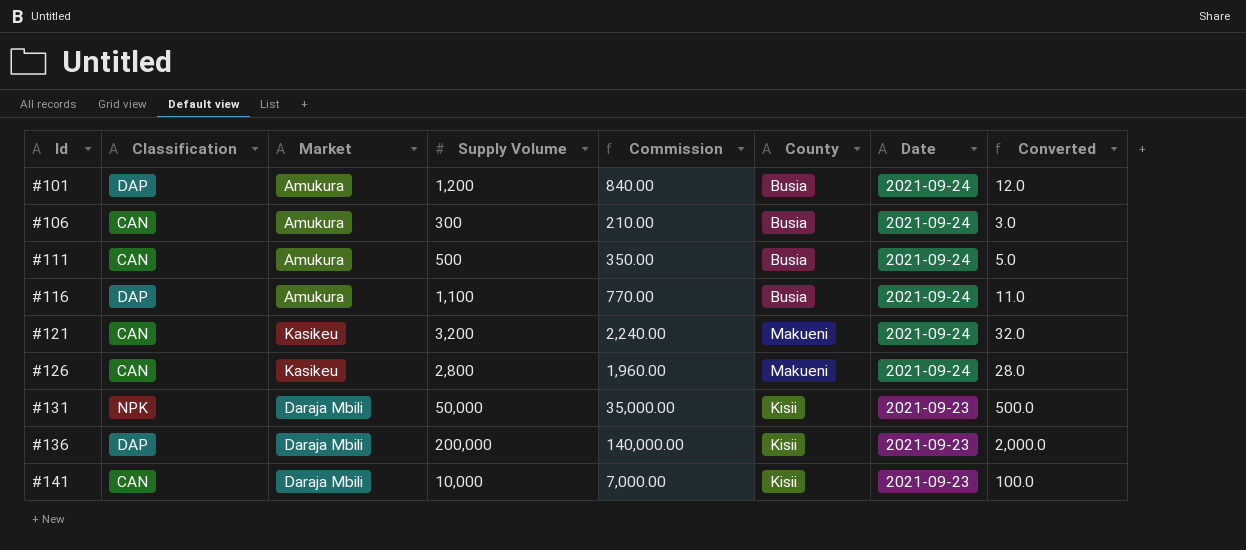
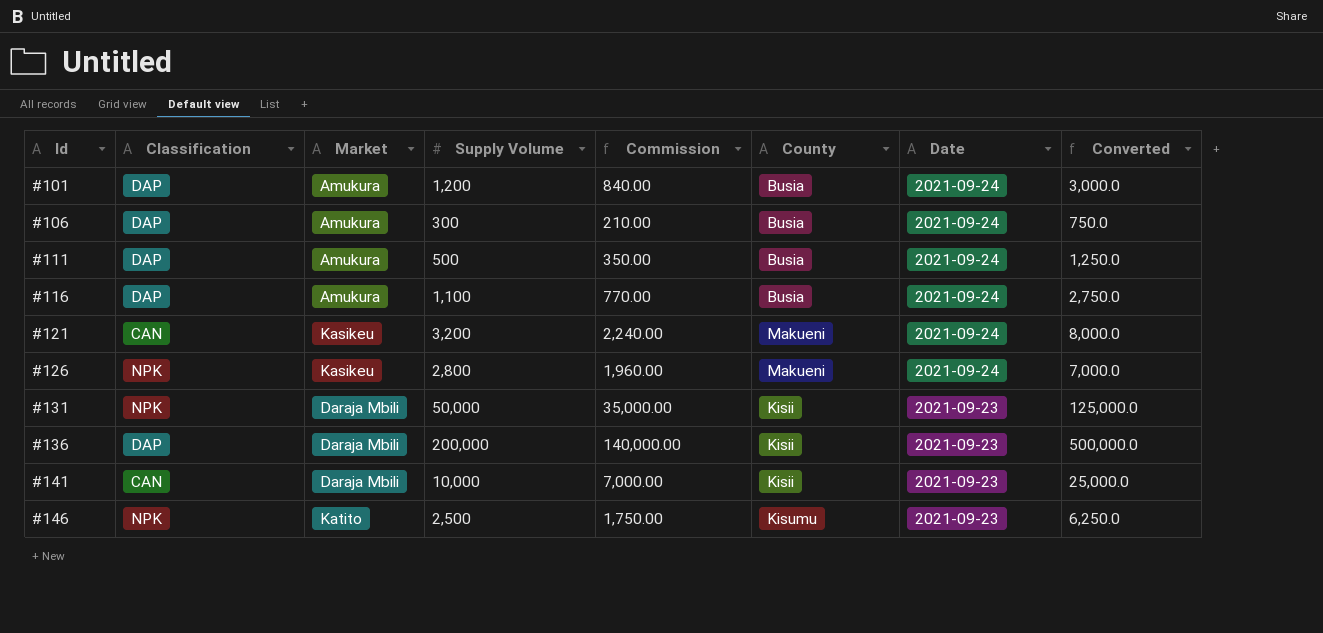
column Converted | formula: [Supply Volume] * 0.01 -> [Supply Volume] * 2.5
#106 | Classification: CAN -> DAP
#111 | Classification: CAN -> DAP
#126 | Classification: CAN -> NPK
row #146: none -> NPK | Katito | 2,500 | 1,750.00 | Kisumu | 2021-09-23 | 6,250.0

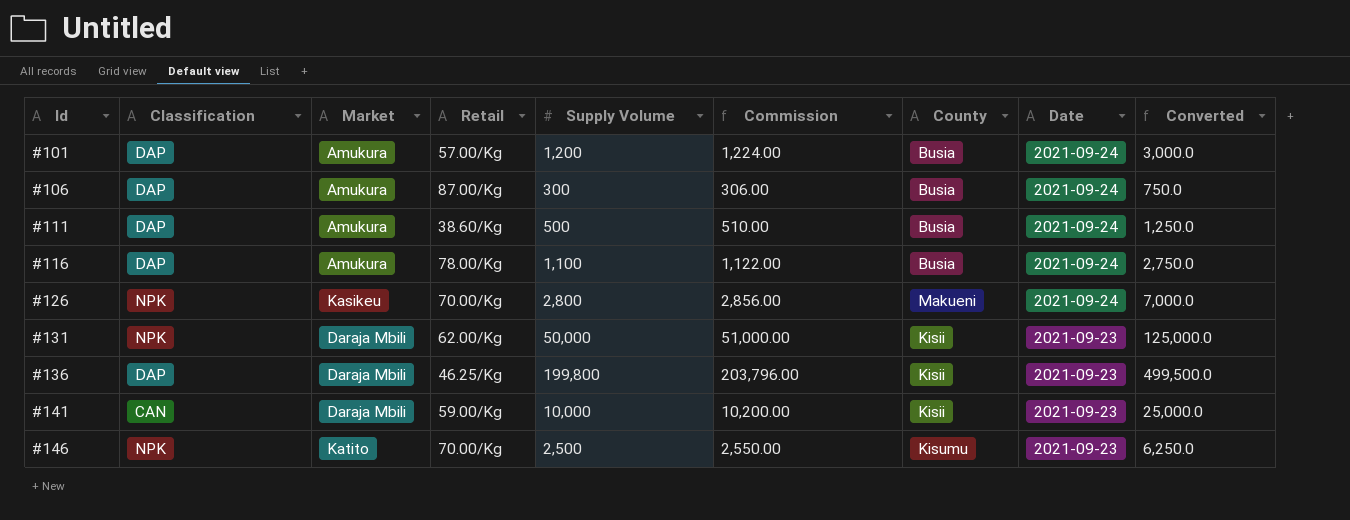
column Retail | position: none -> 4
column Commission | formula: [Supply Volume] * 0.7 -> [Supply Volume] * 1.02
row #121: CAN | Kasikeu | 3,200 | 2,240.00 | Makueni | 2021-09-24 | 8,000.0 -> none
#136 | Supply Volume: 200,000 -> 199,800
#136 | Converted: 500,000.0 -> 499,500.0

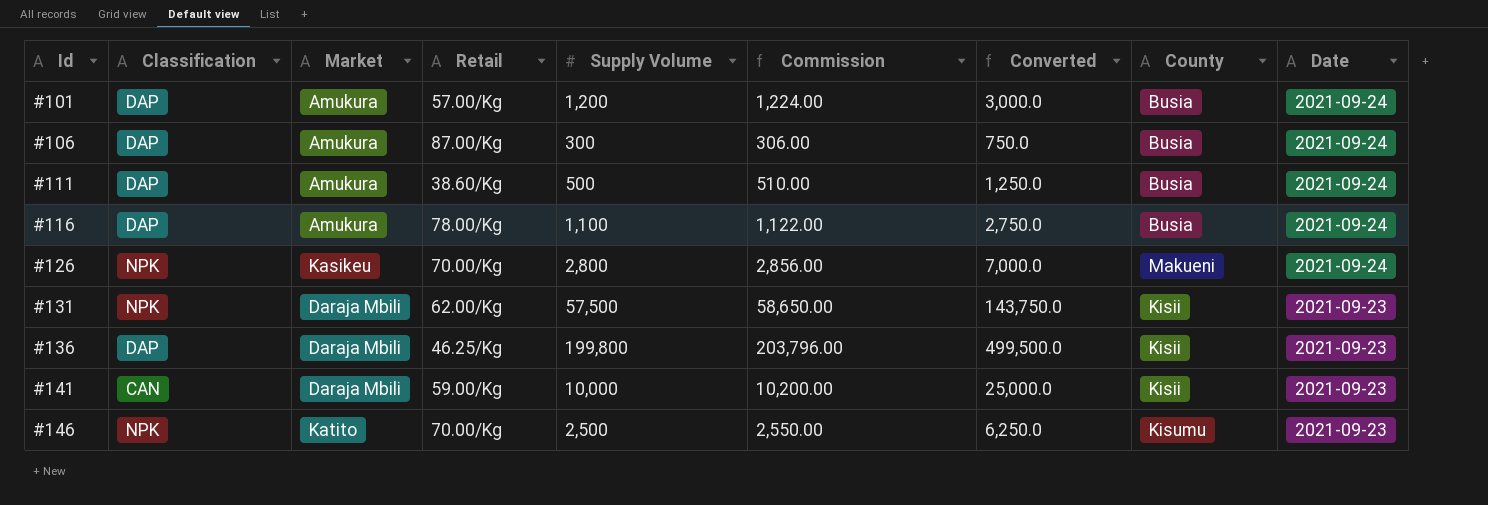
column Converted | position: 9 -> 7
#131 | Supply Volume: 50,000 -> 57,500
#131 | Commission: 51,000.00 -> 58,650.00
#131 | Converted: 125,000.0 -> 143,750.0

